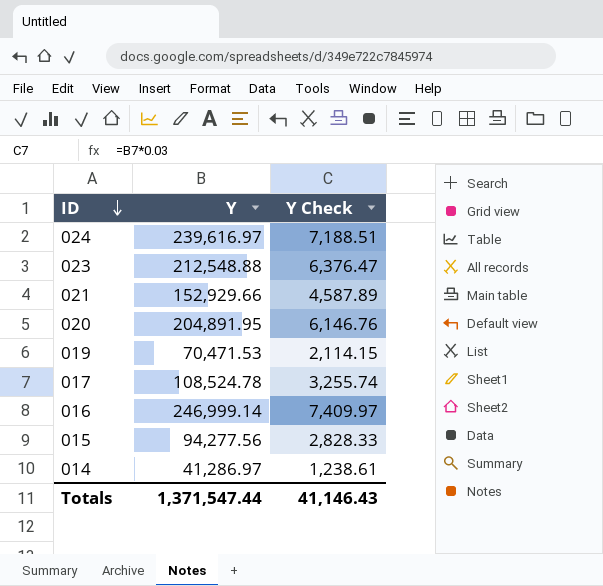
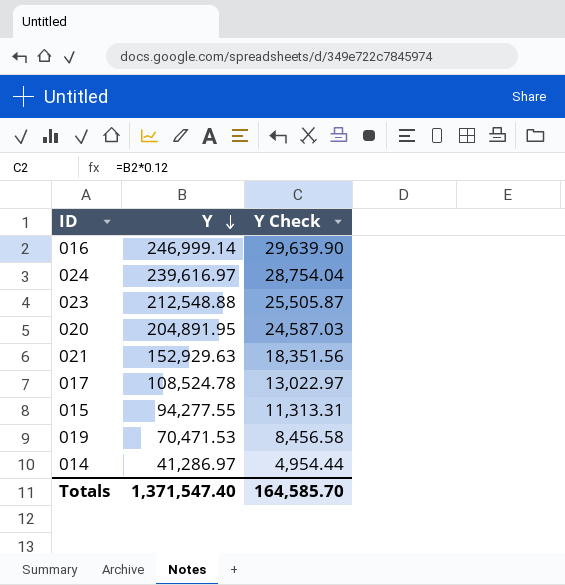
row order: ID descending -> Y descending
column Y Check | formula: [Y] * 0.03 -> [Y] * 0.12
021 | Y: 152,929.66 -> 152,929.63
015 | Y: 94,277.56 -> 94,277.55
Totals | Y: 1,371,547.44 -> 1,371,547.40
Totals | Y Check: 41,146.43 -> 164,585.70

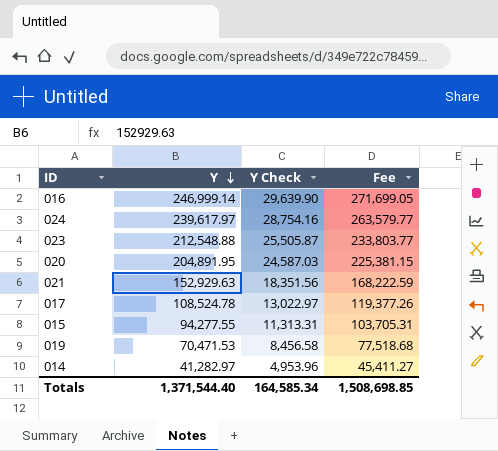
column Fee | formula: none -> [Y] * 1.1
024 | Y: 239,616.97 -> 239,617.97
024 | Y Check: 28,754.04 -> 28,754.16
014 | Y: 41,286.97 -> 41,282.97
014 | Y Check: 4,954.44 -> 4,953.96
Totals | Y: 1,371,547.40 -> 1,371,544.40
Totals | Y Check: 164,585.70 -> 164,585.34

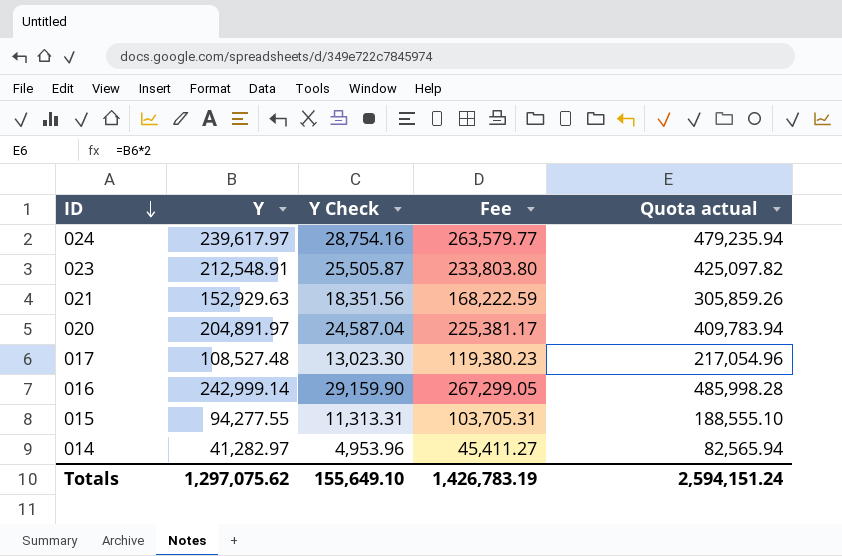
row order: Y descending -> ID descending
column Quota actual | formula: none -> [Y] * 2
row 019: 70,471.53 | 8,456.58 | 77,518.68 -> none
023 | Y: 212,548.88 -> 212,548.91
023 | Fee: 233,803.77 -> 233,803.80
020 | Y: 204,891.95 -> 204,891.97
020 | Y Check: 24,587.03 -> 24,587.04
020 | Fee: 225,381.15 -> 225,381.17
017 | Y: 108,524.78 -> 108,527.48
017 | Y Check: 13,022.97 -> 13,023.30
017 | Fee: 119,377.26 -> 119,380.23
016 | Y: 246,999.14 -> 242,999.14
016 | Y Check: 29,639.90 -> 29,159.90
016 | Fee: 271,699.05 -> 267,299.05
Totals | Y: 1,371,544.40 -> 1,297,075.62
Totals | Y Check: 164,585.34 -> 155,649.10
Totals | Fee: 1,508,698.85 -> 1,426,783.19

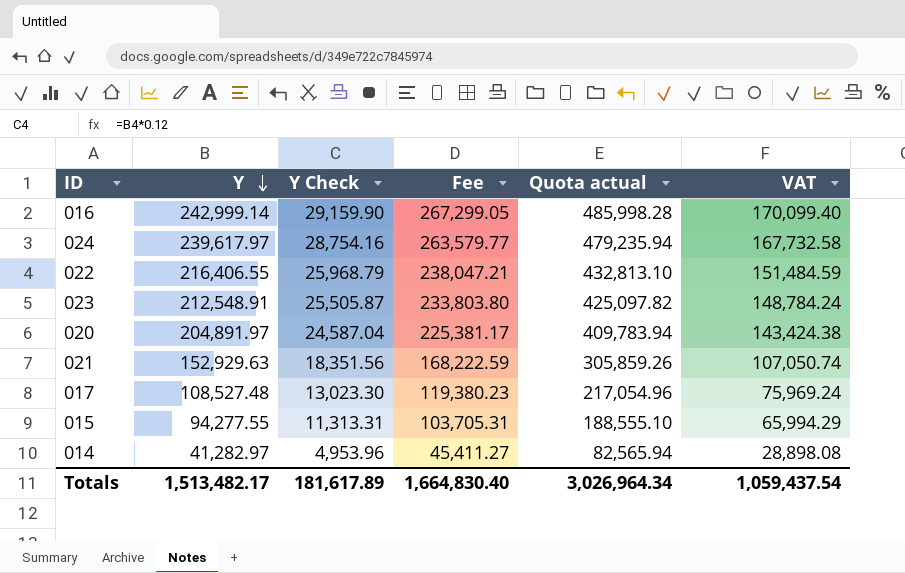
row order: ID descending -> Y descending
column VAT | formula: none -> [Y] * 0.7
row 022: none -> 216,406.55 | 25,968.79 | 238,047.21 | 432,813.10 | 151,484.59
Totals | Y: 1,297,075.62 -> 1,513,482.17
Totals | Y Check: 155,649.10 -> 181,617.89
Totals | Fee: 1,426,783.19 -> 1,664,830.40
Totals | Quota actual: 2,594,151.24 -> 3,026,964.34

